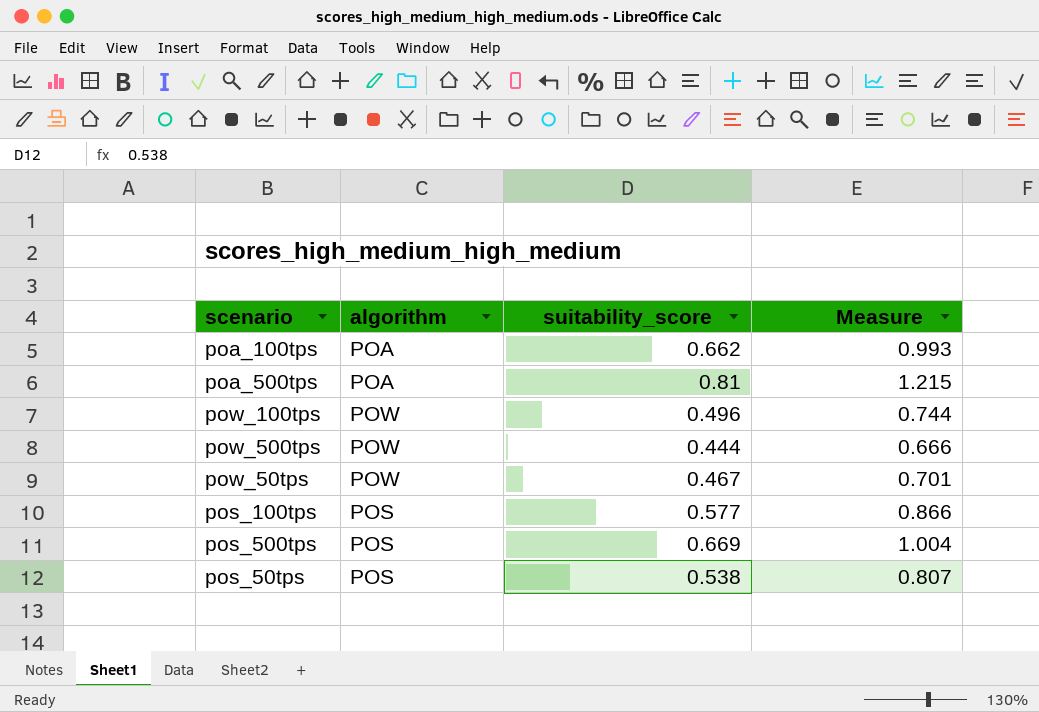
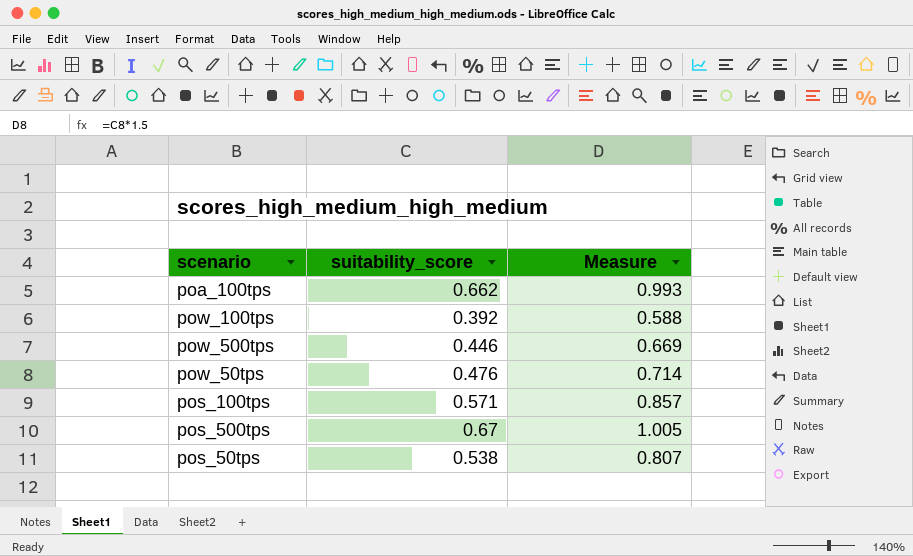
column algorithm | position: 2 -> none
row poa_500tps: POA | 0.81 | 1.215 -> none
pow_100tps | suitability_score: 0.496 -> 0.392
pow_100tps | Measure: 0.744 -> 0.588
pow_500tps | suitability_score: 0.444 -> 0.446
pow_500tps | Measure: 0.666 -> 0.669
pow_50tps | suitability_score: 0.467 -> 0.476
pow_50tps | Measure: 0.701 -> 0.714
pos_100tps | suitability_score: 0.577 -> 0.571
pos_100tps | Measure: 0.866 -> 0.857
pos_500tps | suitability_score: 0.669 -> 0.67
pos_500tps | Measure: 1.004 -> 1.005

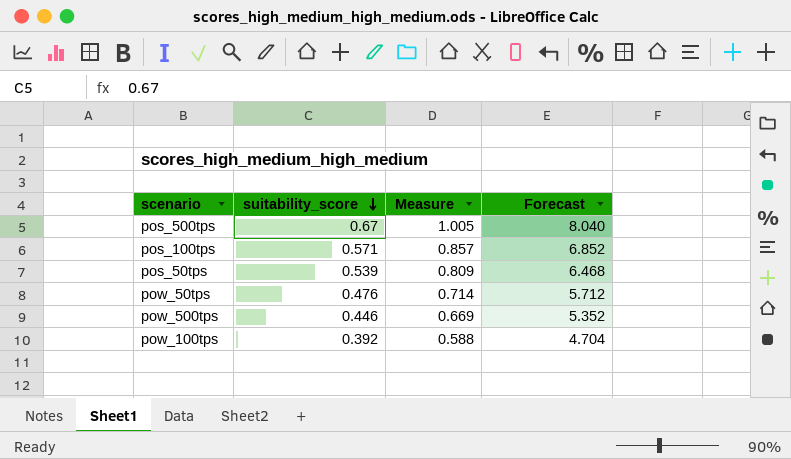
row order: none -> suitability_score descending
column Forecast | formula: none -> [suitability_score] * 12
row poa_100tps: 0.662 | 0.993 -> none
pos_50tps | suitability_score: 0.538 -> 0.539
pos_50tps | Measure: 0.807 -> 0.809

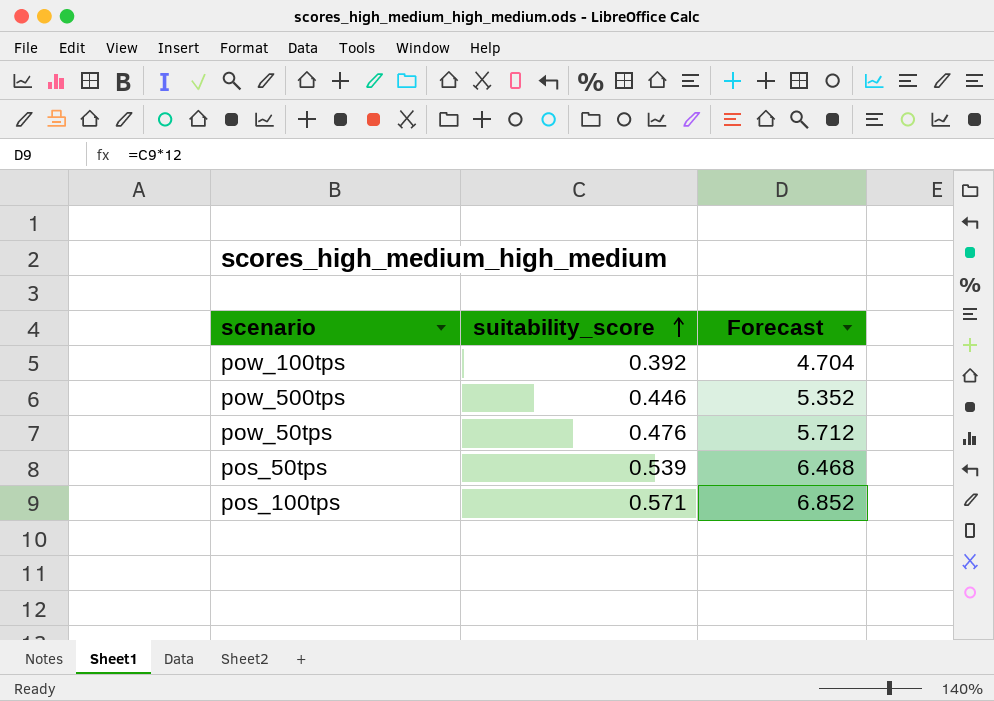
row order: suitability_score descending -> suitability_score ascending
column Measure | formula: [suitability_score] * 1.5 -> none
row pos_500tps: 0.67 | 1.005 | 8.040 -> none

